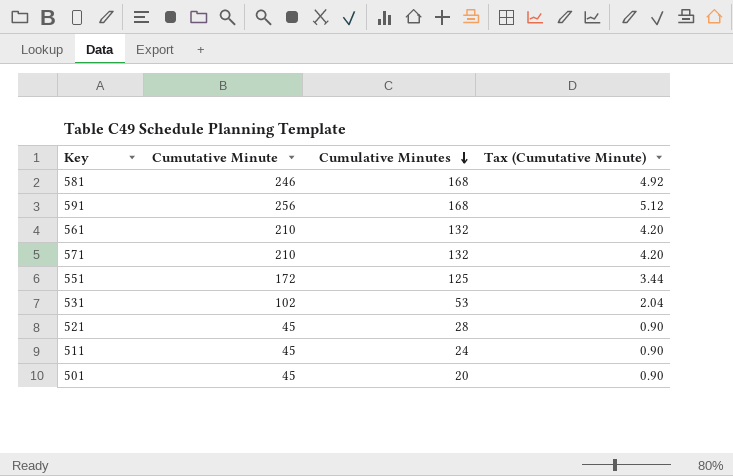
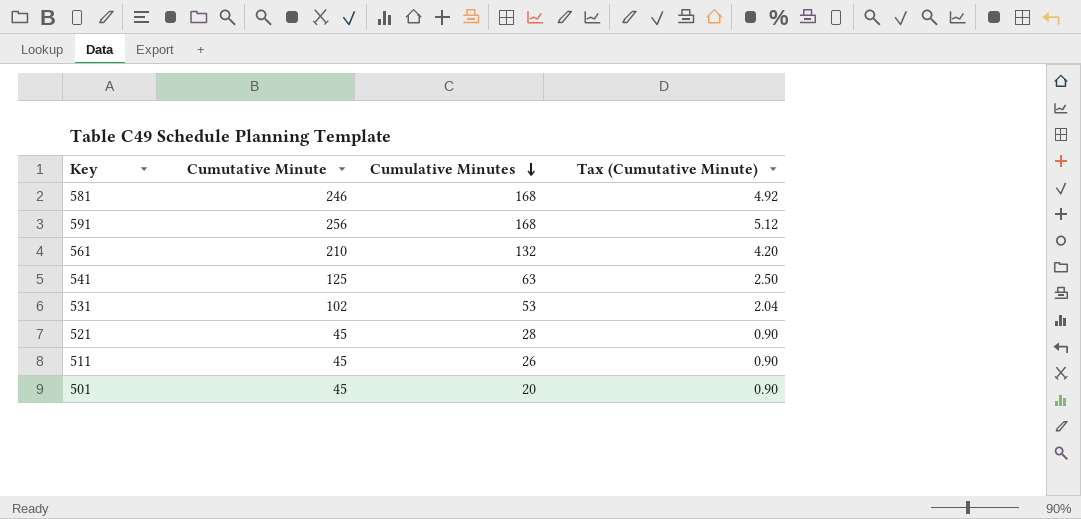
row 571: 210 | 132 | 4.20 -> none
row 551: 172 | 125 | 3.44 -> none
row 541: none -> 125 | 63 | 2.50
511 | Cumulative Minutes: 24 -> 26

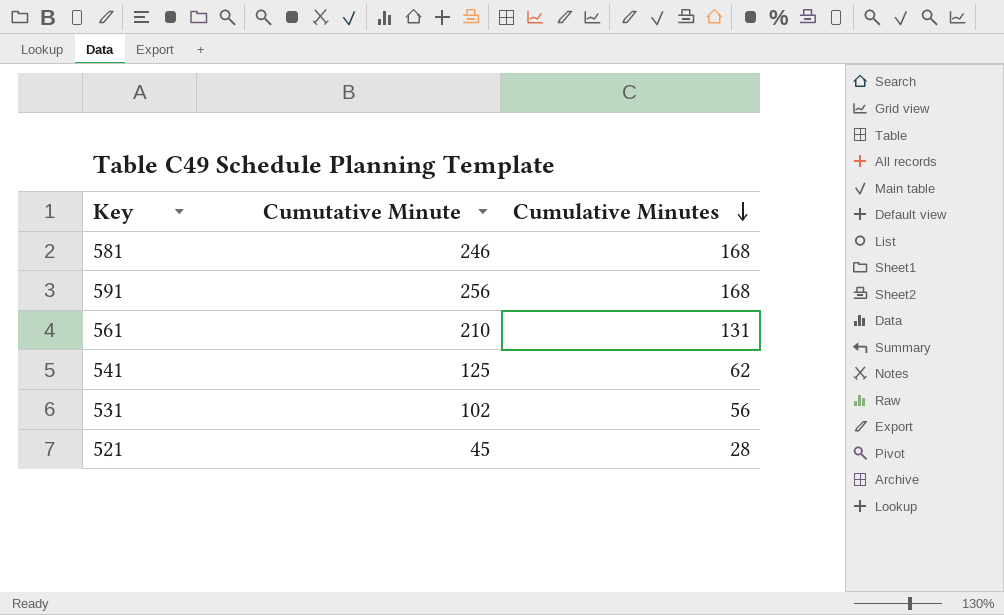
column Tax (Cumutative Minute) | formula: [Cumutative Minute] * 0.02 -> none
row 511: 45 | 26 | 0.90 -> none
row 501: 45 | 20 | 0.90 -> none
561 | Cumulative Minutes: 132 -> 131
541 | Cumulative Minutes: 63 -> 62
531 | Cumulative Minutes: 53 -> 56

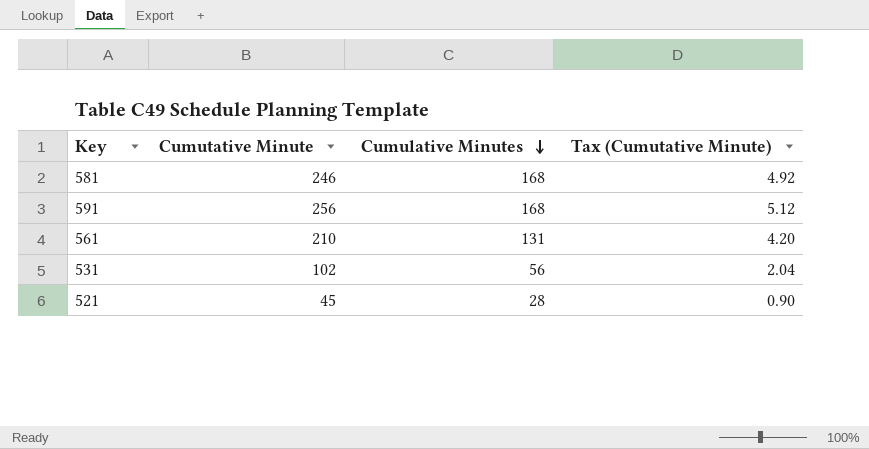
column Tax (Cumutative Minute) | formula: none -> [Cumutative Minute] * 0.02
row 541: 125 | 62 -> none

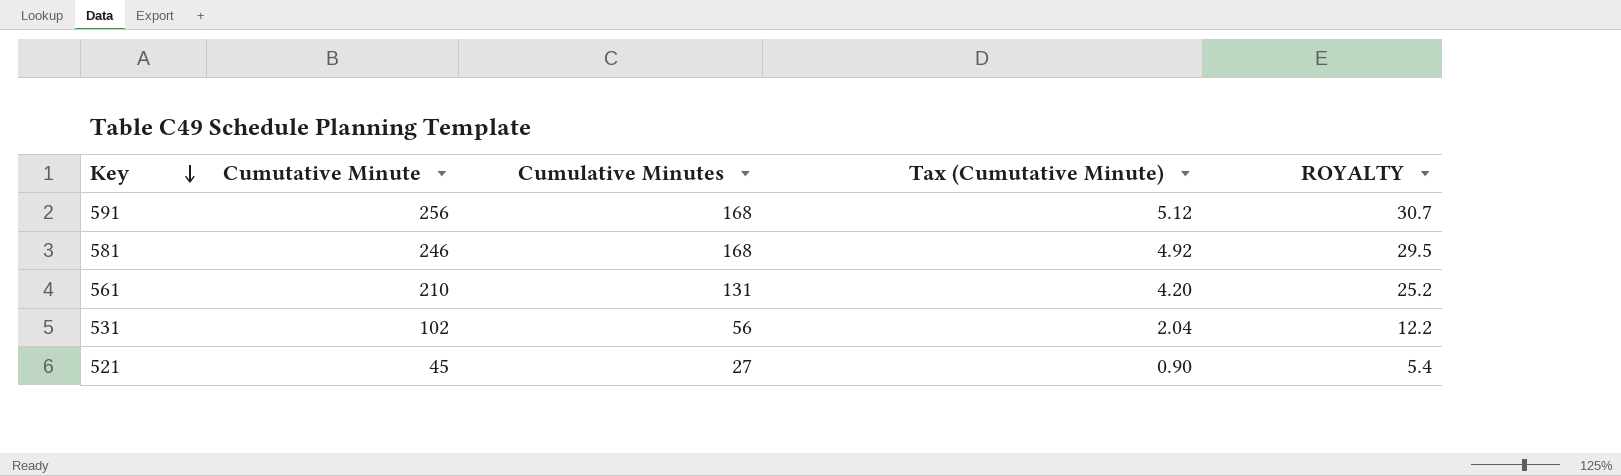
row order: Cumulative Minutes descending -> Key descending
column ROYALTY | formula: none -> [Cumutative Minute] * 0.12
521 | Cumulative Minutes: 28 -> 27

